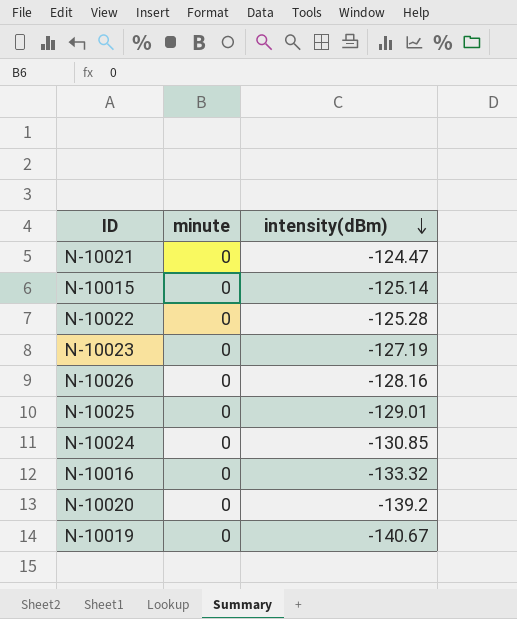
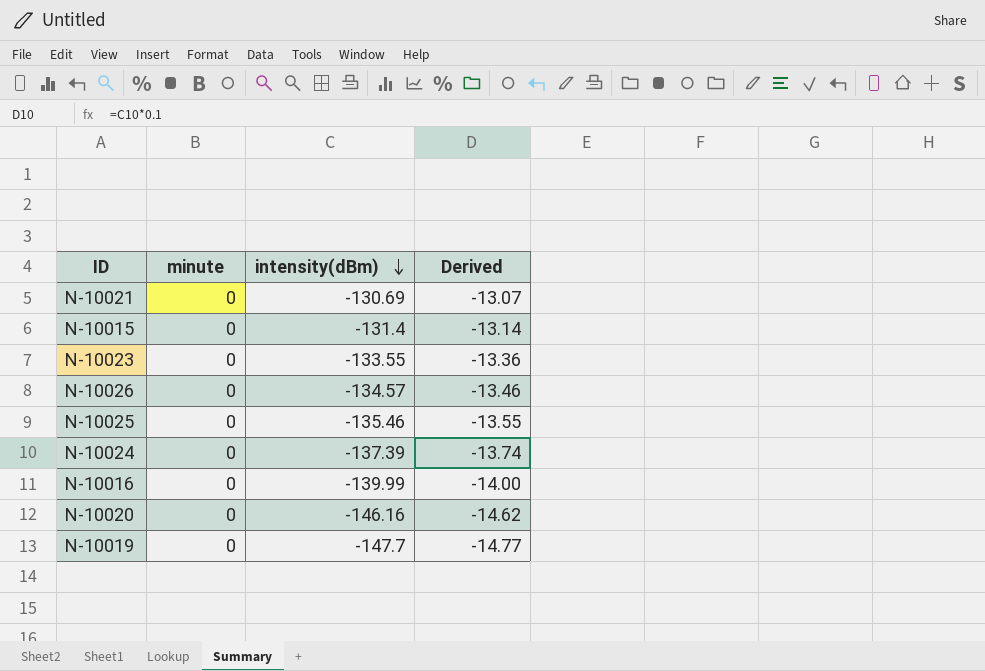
column Derived | formula: none -> [intensity(dBm)] * 0.1
row N-10022: 0 | -125.28 -> none
N-10021 | intensity(dBm): -124.47 -> -130.69
N-10015 | intensity(dBm): -125.14 -> -131.4
N-10023 | intensity(dBm): -127.19 -> -133.55
N-10026 | intensity(dBm): -128.16 -> -134.57
N-10025 | intensity(dBm): -129.01 -> -135.46
N-10024 | intensity(dBm): -130.85 -> -137.39
N-10016 | intensity(dBm): -133.32 -> -139.99
N-10020 | intensity(dBm): -139.2 -> -146.16
N-10019 | intensity(dBm): -140.67 -> -147.7

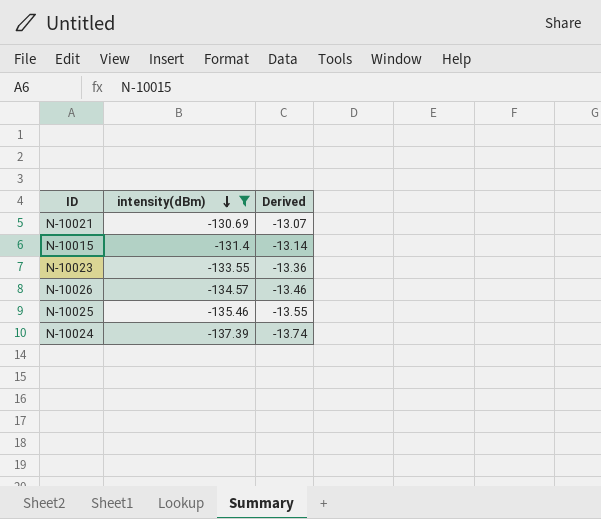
filter: none -> intensity(dBm) >= -137.39
column minute | position: 2 -> none

